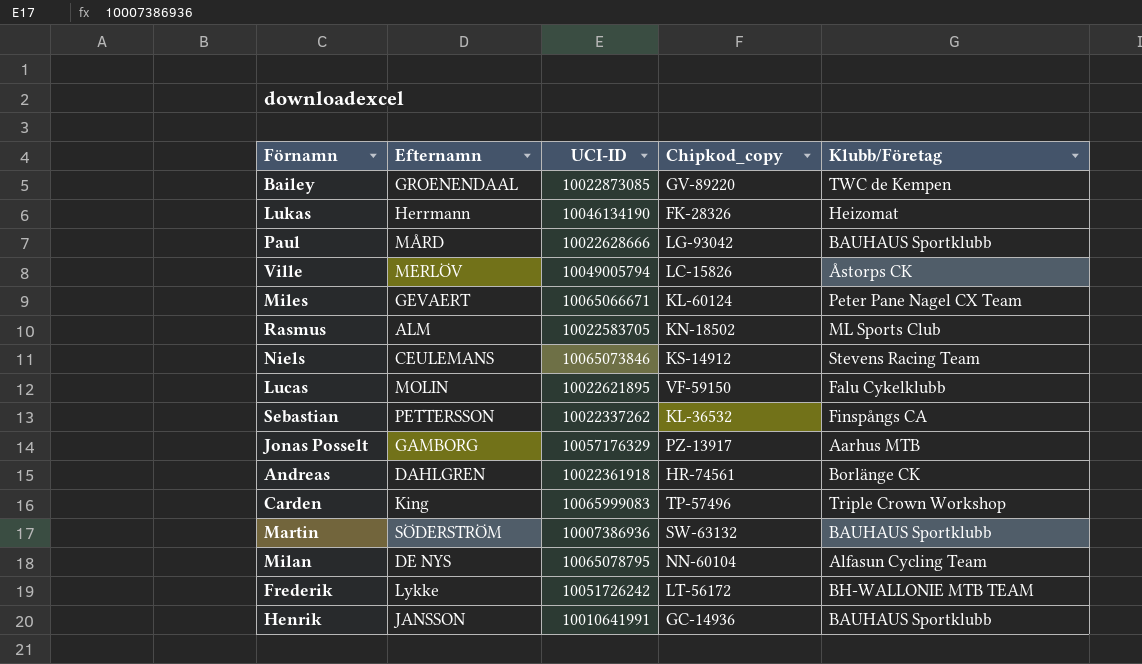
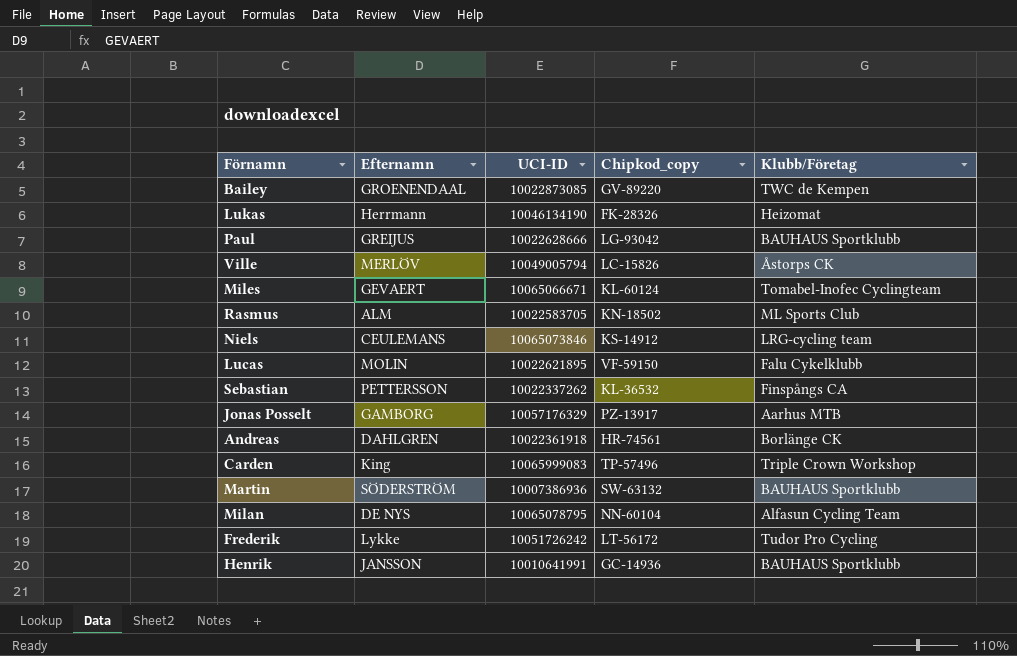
Paul | Efternamn: MÅRD -> GREIJUS
Miles | Klubb/Företag: Peter Pane Nagel CX Team -> Tomabel-Inofec Cyclingteam
Niels | Klubb/Företag: Stevens Racing Team -> LRG-cycling team
Frederik | Klubb/Företag: BH-WALLONIE MTB TEAM -> Tudor Pro Cycling

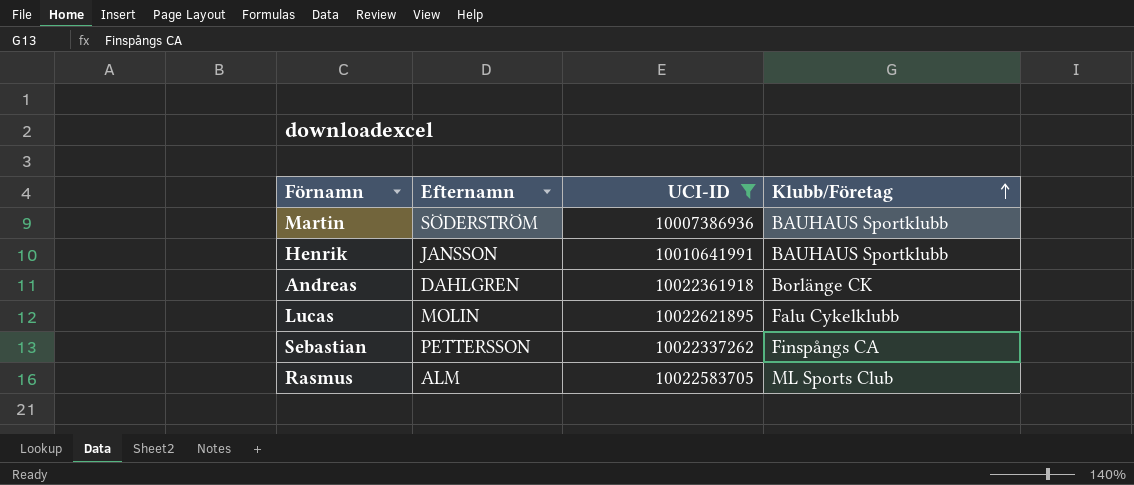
filter: none -> UCI-ID <= 10022621895
row order: none -> Klubb/Företag ascending
column Chipkod_copy | position: 4 -> none

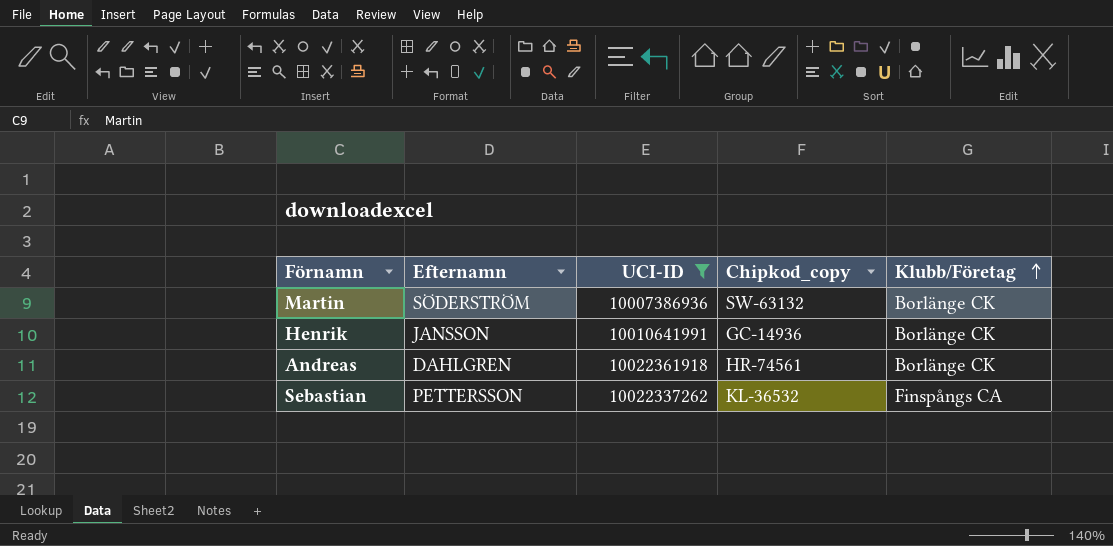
column Chipkod_copy | position: none -> 4
row Lucas: MOLIN | 10022621895 | Falu Cykelklubb -> none
row Rasmus: ALM | 10022583705 | ML Sports Club -> none
Martin | Klubb/Företag: BAUHAUS Sportklubb -> Borlänge CK
Henrik | Klubb/Företag: BAUHAUS Sportklubb -> Borlänge CK

